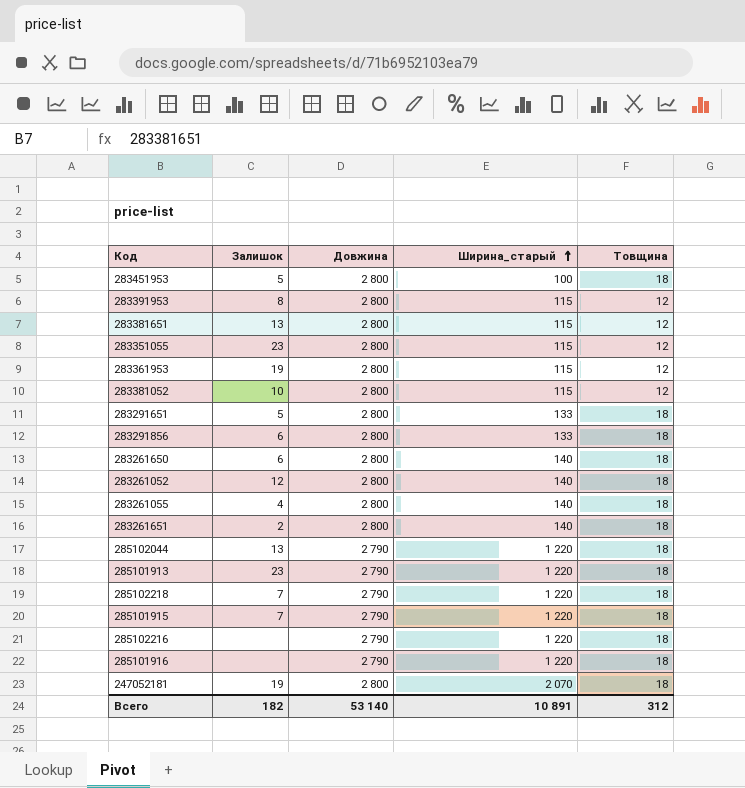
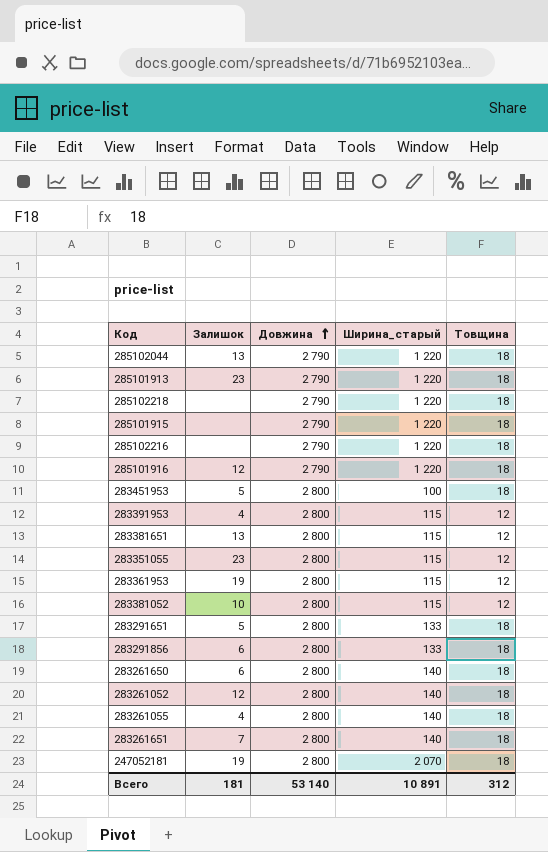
row order: Ширина_старый ascending -> Довжина ascending
285102218 | Залишок: 7 -> none
285101915 | Залишок: 7 -> none
285101916 | Залишок: none -> 12
283391953 | Залишок: 8 -> 4
283261651 | Залишок: 2 -> 7
Всего | Залишок: 182 -> 181

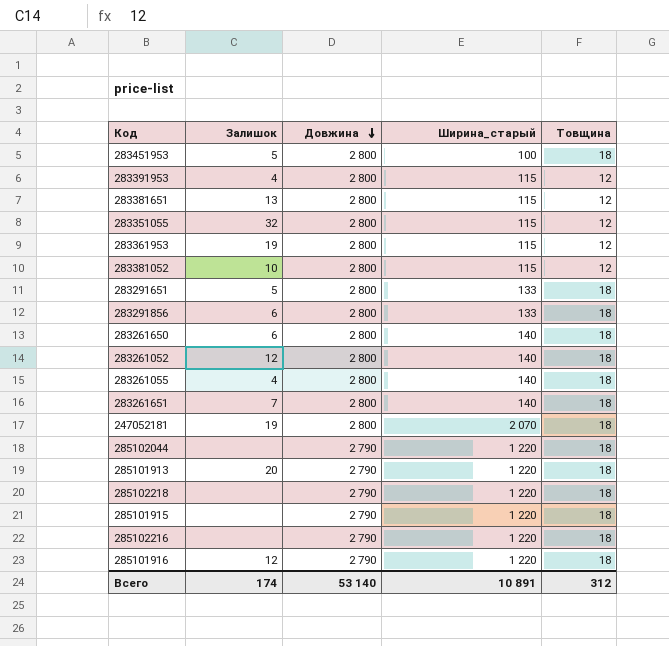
row order: Довжина ascending -> Довжина descending
283351055 | Залишок: 23 -> 32
285102044 | Залишок: 13 -> none
285101913 | Залишок: 23 -> 20
Всего | Залишок: 181 -> 174

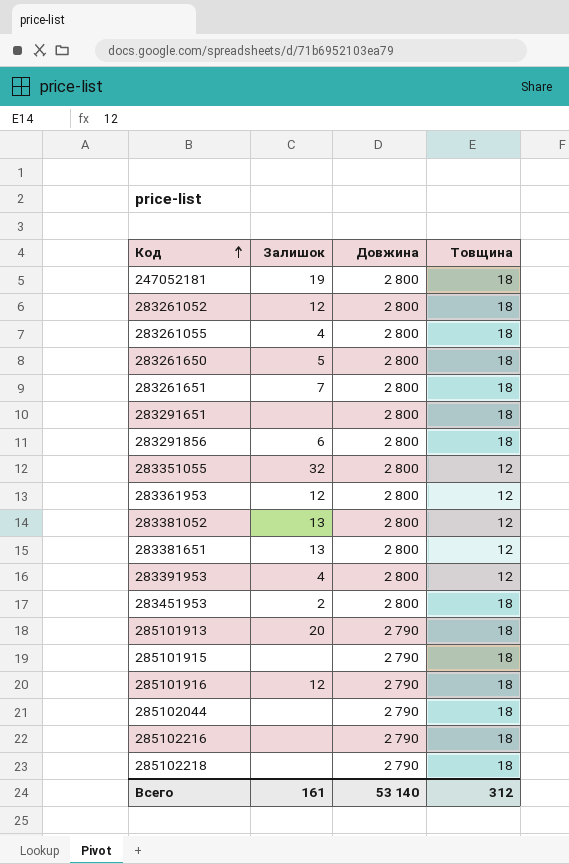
row order: Довжина descending -> Код ascending
column Ширина_старый | position: 4 -> none
283261650 | Залишок: 6 -> 5
283291651 | Залишок: 5 -> none
283361953 | Залишок: 19 -> 12
283381052 | Залишок: 10 -> 13
283451953 | Залишок: 5 -> 2
Всего | Залишок: 174 -> 161

